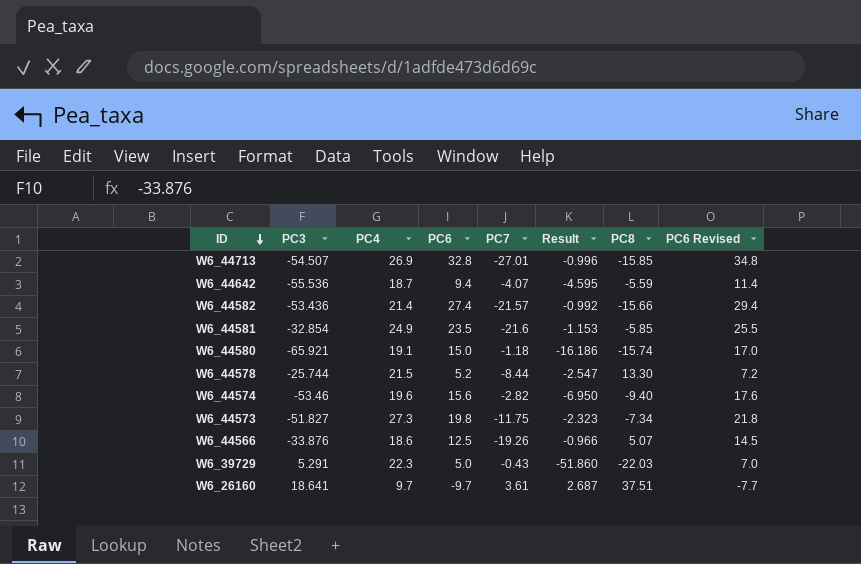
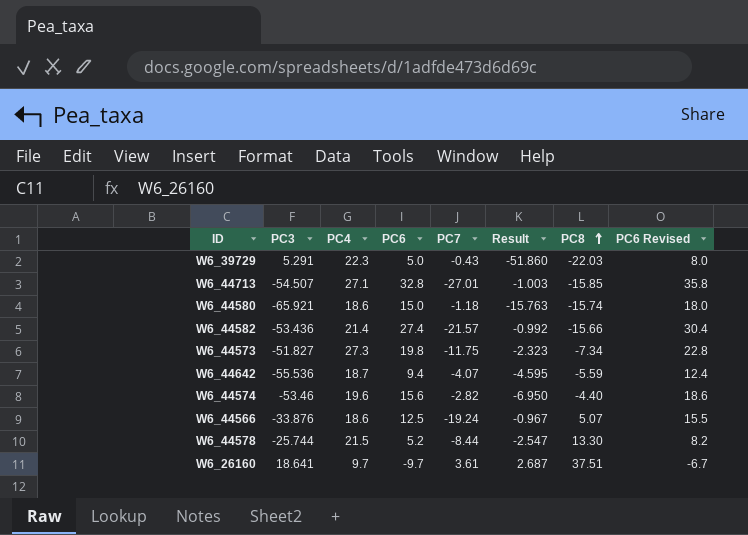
row order: ID descending -> PC8 ascending
column PC6 Revised | formula: [PC6] + 2 -> [PC6] + 3
row W6_44581: -32.854 | 24.9 | 23.5 | -21.6 | -1.153 | -5.85 | 25.5 -> none
W6_44713 | PC4: 26.9 -> 27.1
W6_44713 | Result: -0.996 -> -1.003
W6_44580 | PC4: 19.1 -> 18.6
W6_44580 | Result: -16.186 -> -15.763
W6_44574 | PC8: -9.40 -> -4.40
W6_44566 | PC7: -19.26 -> -19.24
W6_44566 | Result: -0.966 -> -0.967

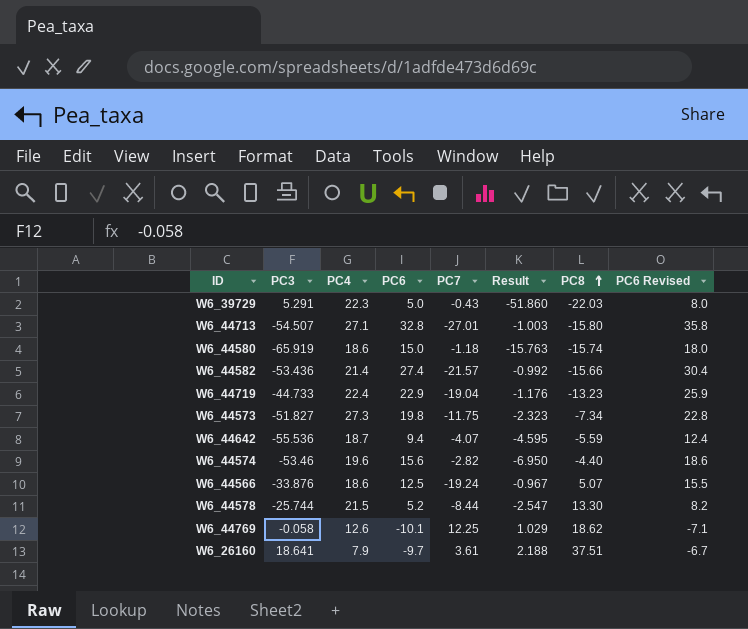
W6_44713 | PC8: -15.85 -> -15.80
W6_44580 | PC3: -65.921 -> -65.919
row W6_44719: none -> -44.733 | 22.4 | 22.9 | -19.04 | -1.176 | -13.23 | 25.9
row W6_44769: none -> -0.058 | 12.6 | -10.1 | 12.25 | 1.029 | 18.62 | -7.1
W6_26160 | PC4: 9.7 -> 7.9
W6_26160 | Result: 2.687 -> 2.188

